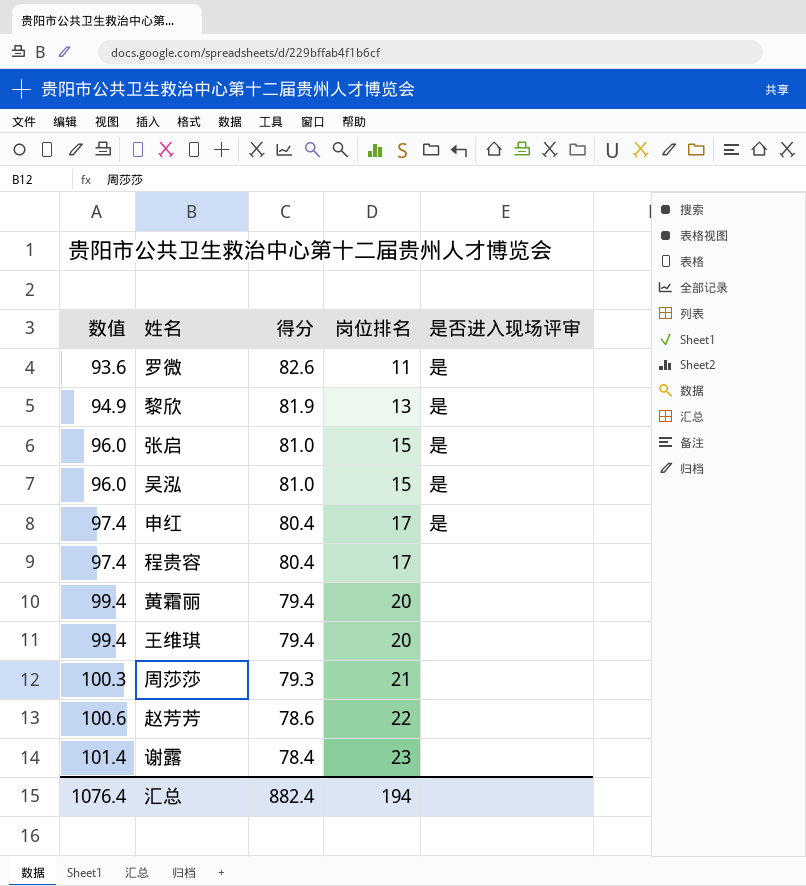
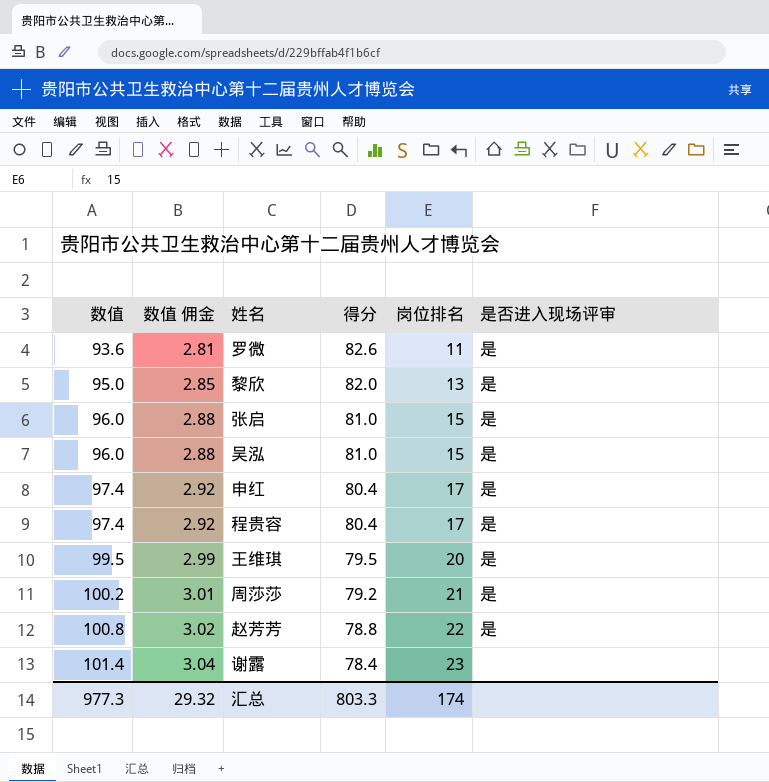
column 数值 佣金 | formula: none -> [数值] * 0.03
row 黄霜丽: 99.4 | 79.4 | 20 | none -> none
黎欣 | 数值: 94.9 -> 95.0
黎欣 | 得分: 81.9 -> 82.0
程贵容 | 是否进入现场评审: none -> 是
王维琪 | 数值: 99.4 -> 99.5
王维琪 | 得分: 79.4 -> 79.5
王维琪 | 是否进入现场评审: none -> 是
周莎莎 | 数值: 100.3 -> 100.2
周莎莎 | 得分: 79.3 -> 79.2
周莎莎 | 是否进入现场评审: none -> 是
赵芳芳 | 数值: 100.6 -> 100.8
赵芳芳 | 得分: 78.6 -> 78.8
赵芳芳 | 是否进入现场评审: none -> 是
汇总 | 数值: 1076.4 -> 977.3
汇总 | 得分: 882.4 -> 803.3
汇总 | 岗位排名: 194 -> 174

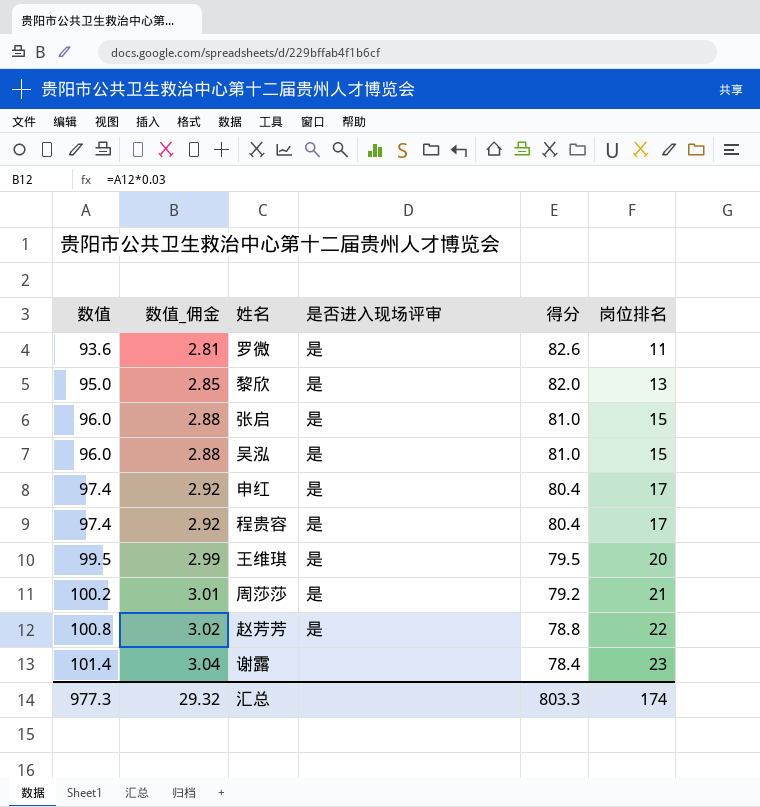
column name: 数值 佣金 -> 数值_佣金
column 是否进入现场评审 | position: 6 -> 4

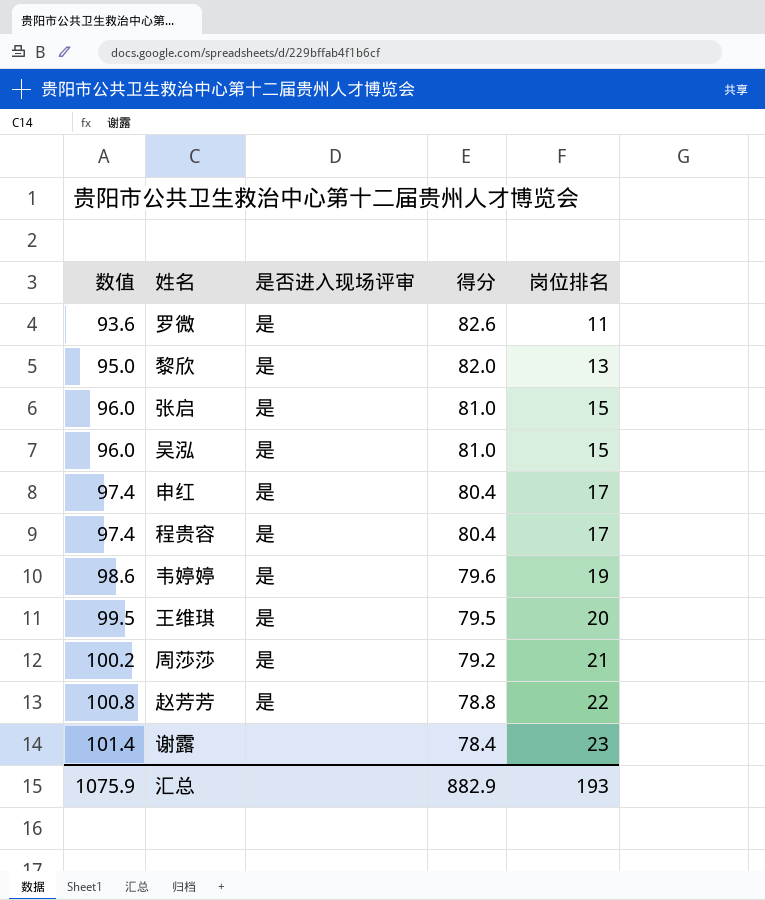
column 数值_佣金 | formula: [数值] * 0.03 -> none
row 韦婷婷: none -> 98.6 | 是 | 79.6 | 19
汇总 | 数值: 977.3 -> 1075.9
汇总 | 得分: 803.3 -> 882.9
汇总 | 岗位排名: 174 -> 193

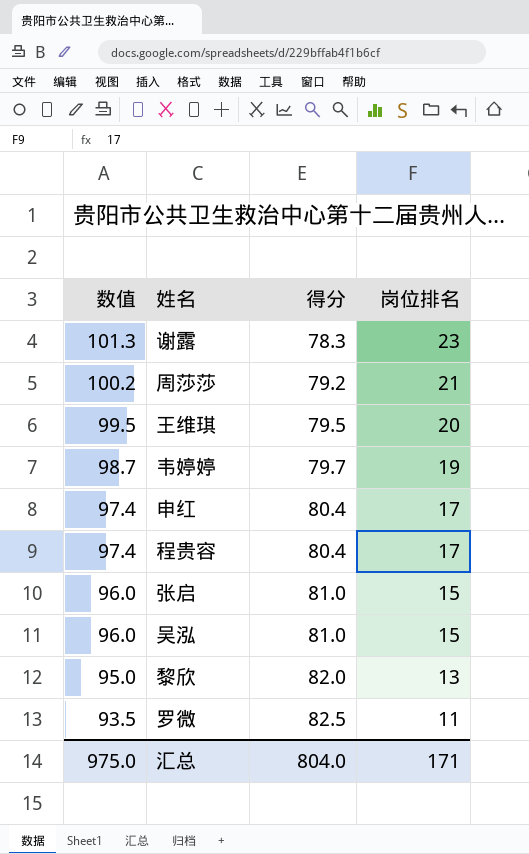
row order: 数值 ascending -> 数值 descending
column 是否进入现场评审 | position: 3 -> none
row 赵芳芳: 100.8 | 是 | 78.8 | 22 -> none
谢露 | 数值: 101.4 -> 101.3
谢露 | 得分: 78.4 -> 78.3
韦婷婷 | 数值: 98.6 -> 98.7
韦婷婷 | 得分: 79.6 -> 79.7
罗微 | 数值: 93.6 -> 93.5
罗微 | 得分: 82.6 -> 82.5
汇总 | 数值: 1075.9 -> 975.0
汇总 | 得分: 882.9 -> 804.0
汇总 | 岗位排名: 193 -> 171

